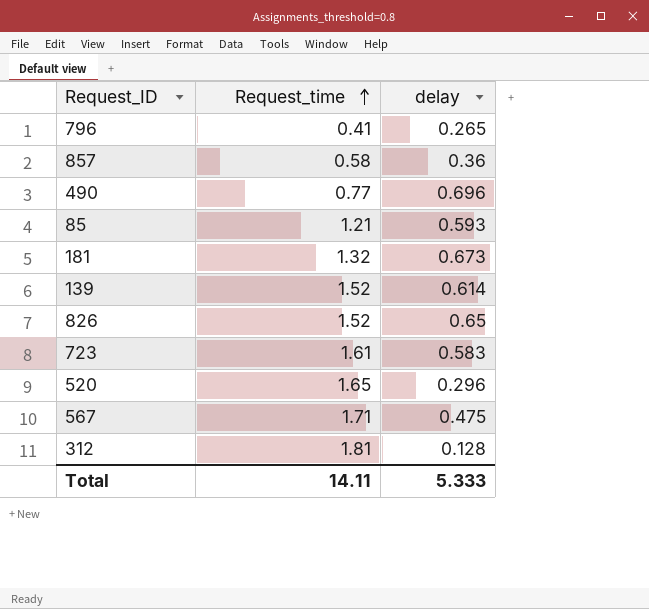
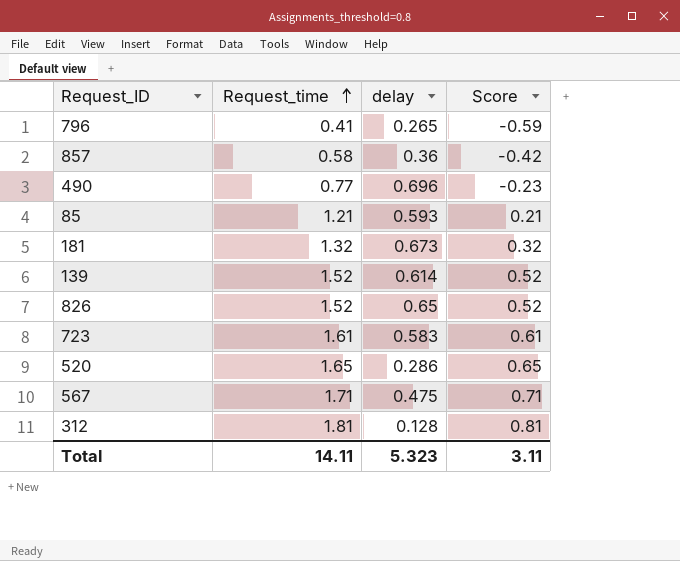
column Score | formula: none -> [Request_time] - 1
520 | delay: 0.296 -> 0.286
Total | delay: 5.333 -> 5.323

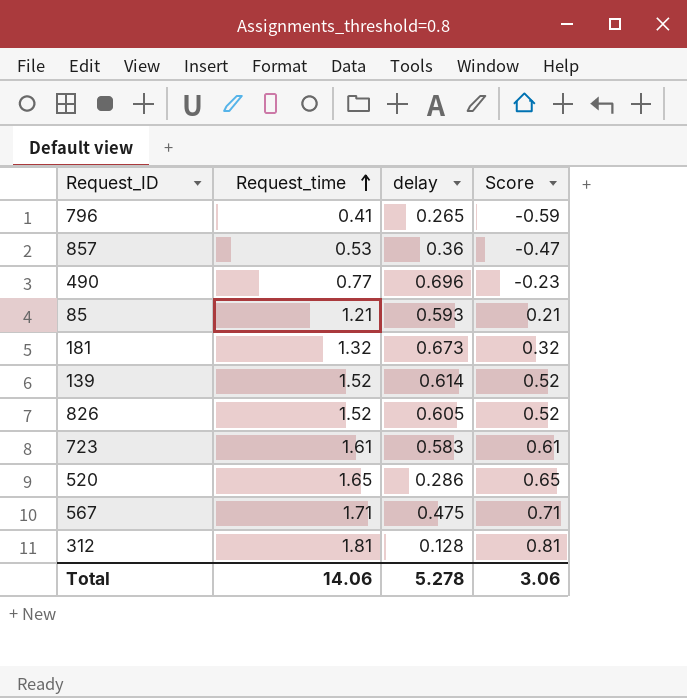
857 | Request_time: 0.58 -> 0.53
857 | Score: -0.42 -> -0.47
826 | delay: 0.65 -> 0.605
Total | Request_time: 14.11 -> 14.06
Total | delay: 5.323 -> 5.278
Total | Score: 3.11 -> 3.06

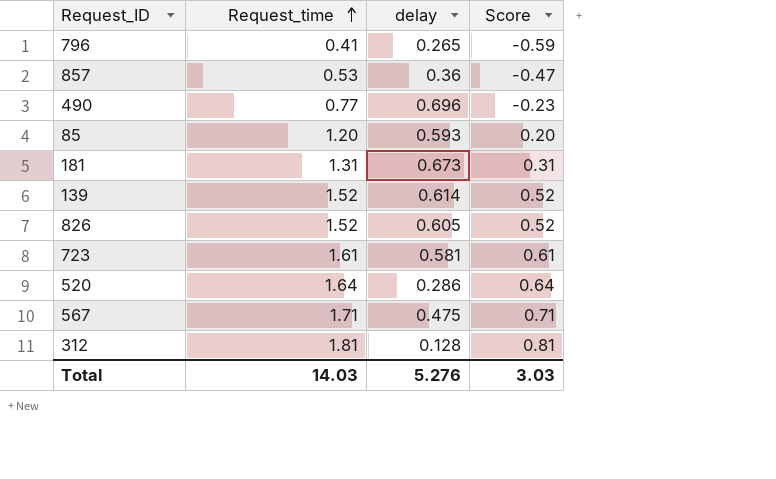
85 | Request_time: 1.21 -> 1.20
85 | Score: 0.21 -> 0.20
181 | Request_time: 1.32 -> 1.31
181 | Score: 0.32 -> 0.31
723 | delay: 0.583 -> 0.581
520 | Request_time: 1.65 -> 1.64
520 | Score: 0.65 -> 0.64
Total | Request_time: 14.06 -> 14.03
Total | delay: 5.278 -> 5.276
Total | Score: 3.06 -> 3.03

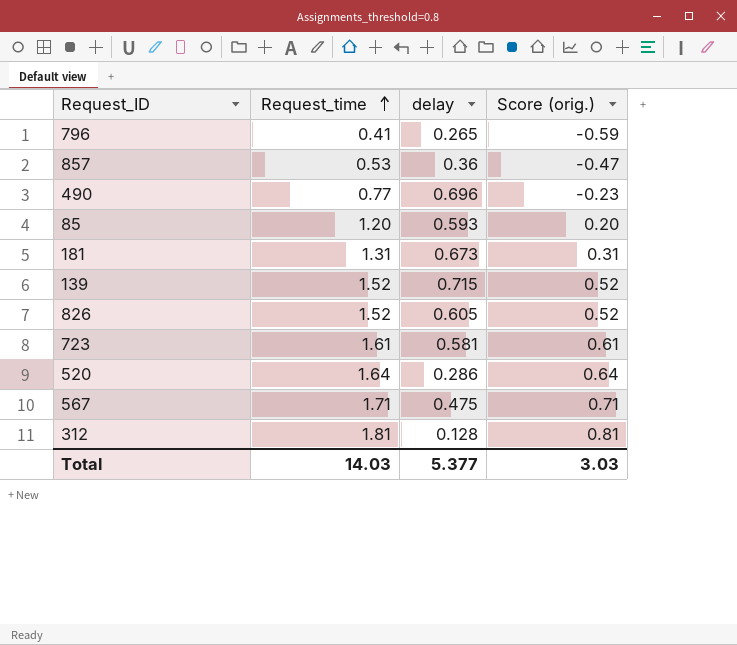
column name: Score -> Score (orig.)
139 | delay: 0.614 -> 0.715
Total | delay: 5.276 -> 5.377

